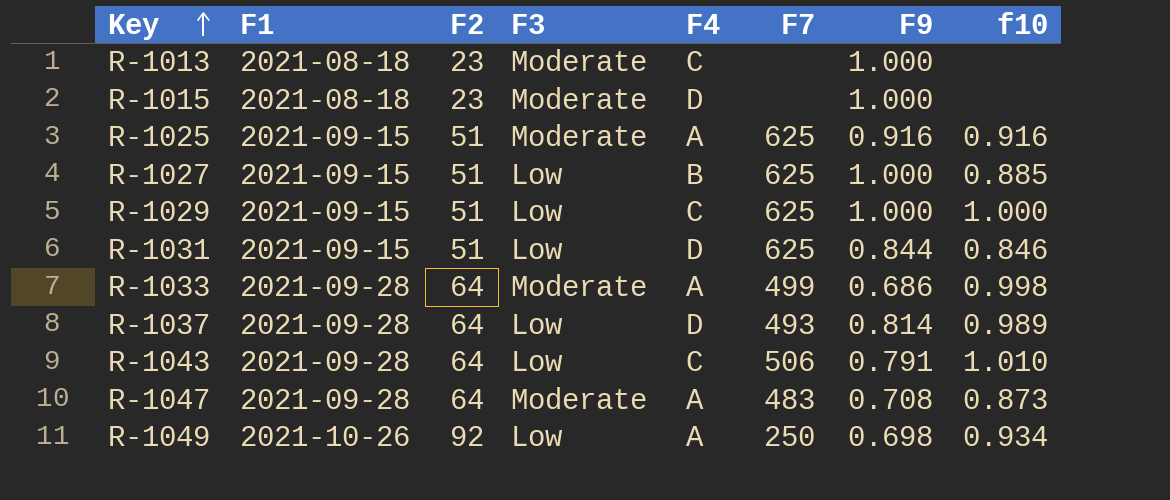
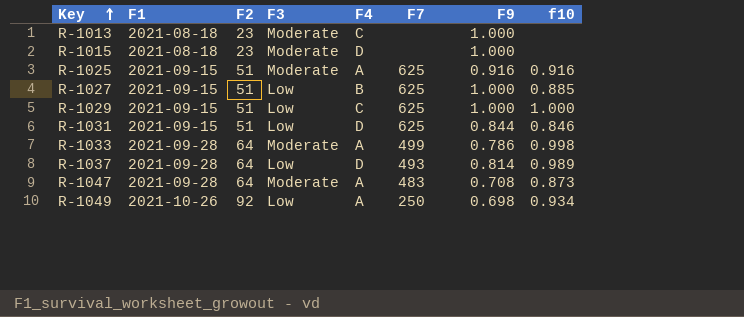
row R-1043: 2021-09-28 | 64 | Low | C | 506 | 0.791 | 1.010 -> none
R-1033 | F9: 0.686 -> 0.786

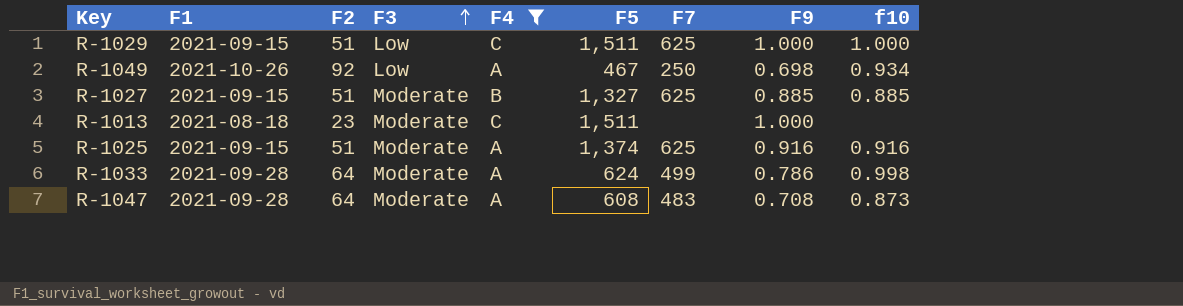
filter: none -> F4 != D
row order: Key ascending -> F3 ascending
column F5 | position: none -> 6
R-1027 | F3: Low -> Moderate
R-1027 | F9: 1.000 -> 0.885

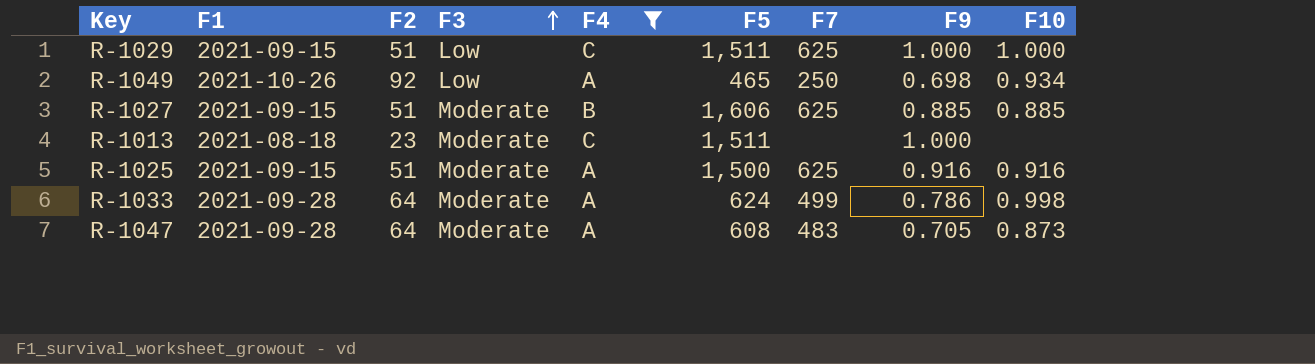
column name: f10 -> F10
R-1049 | F5: 467 -> 465
R-1027 | F5: 1,327 -> 1,606
R-1025 | F5: 1,374 -> 1,500
R-1047 | F9: 0.708 -> 0.705

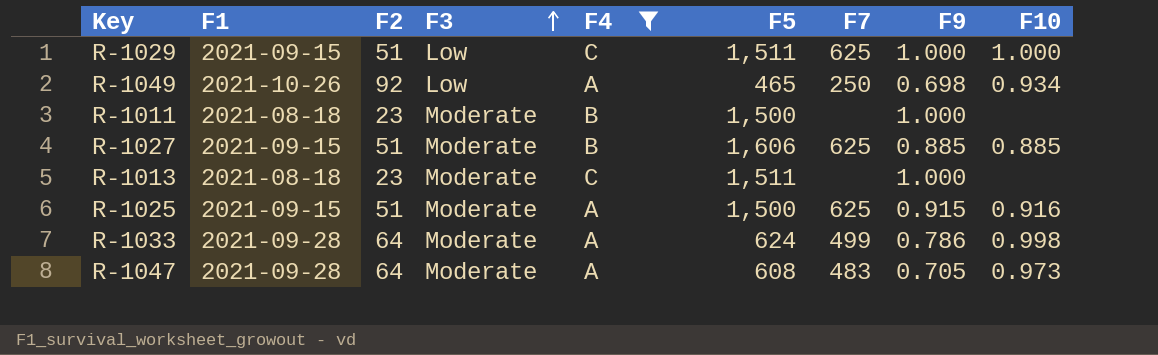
row R-1011: none -> 2021-08-18 | 23 | Moderate | B | 1,500 | none | 1.000 | none
R-1025 | F9: 0.916 -> 0.915
R-1047 | F10: 0.873 -> 0.973

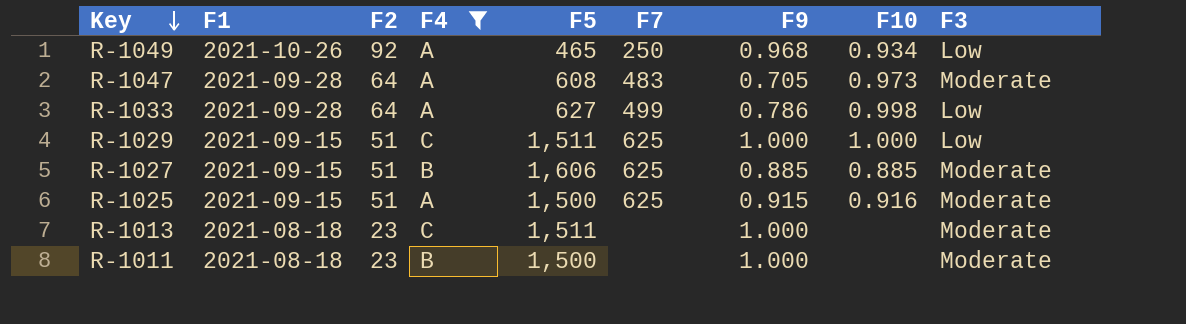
row order: F3 ascending -> Key descending
column F3 | position: 4 -> 9
R-1049 | F9: 0.698 -> 0.968
R-1033 | F5: 624 -> 627
R-1033 | F3: Moderate -> Low

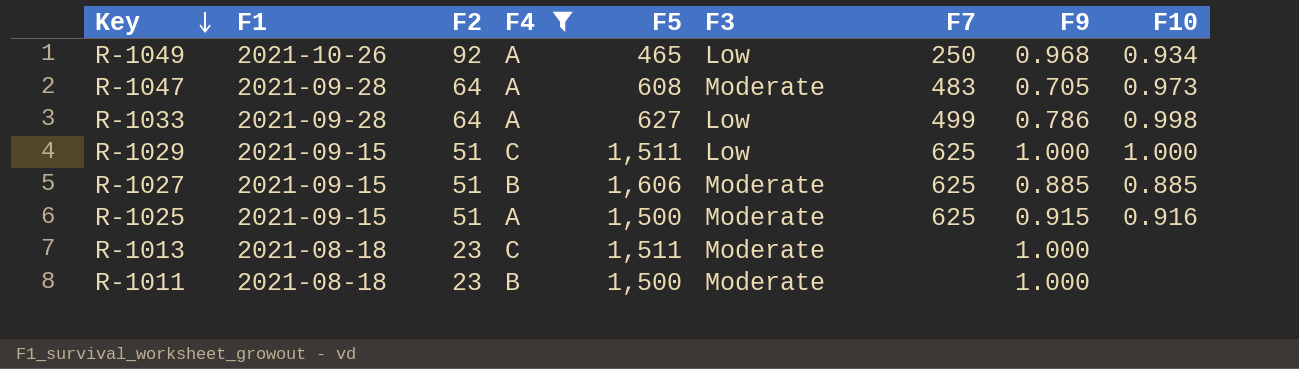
column F3 | position: 9 -> 6

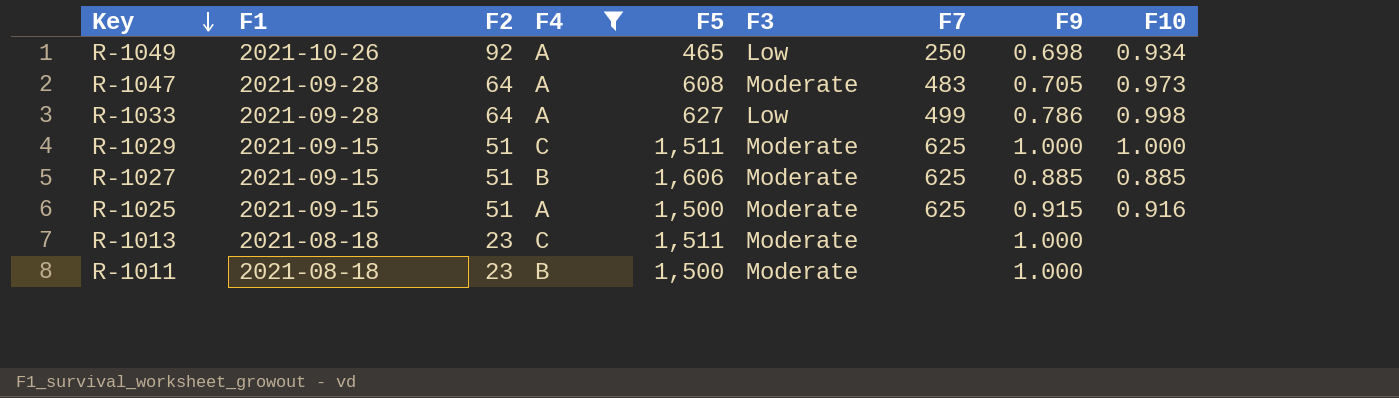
R-1049 | F9: 0.968 -> 0.698
R-1029 | F3: Low -> Moderate

